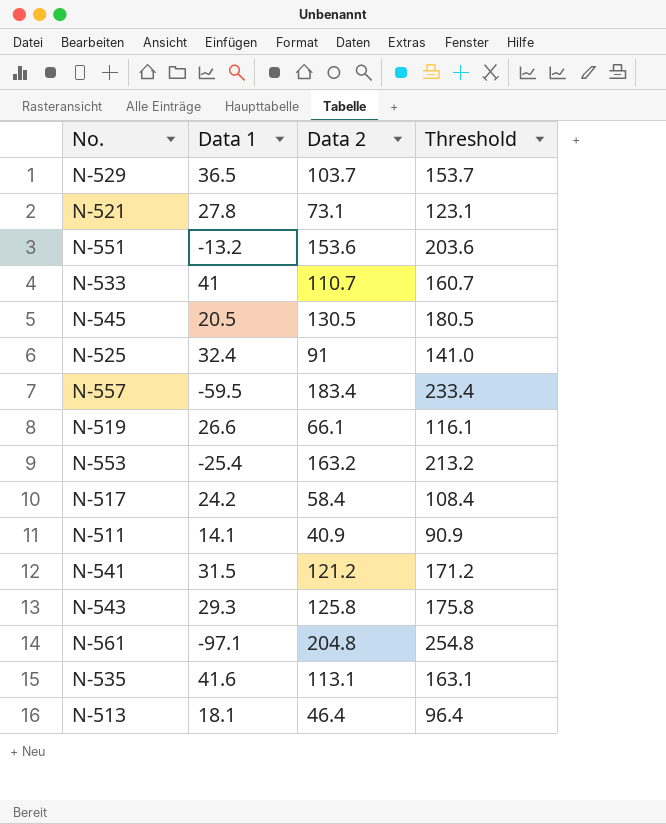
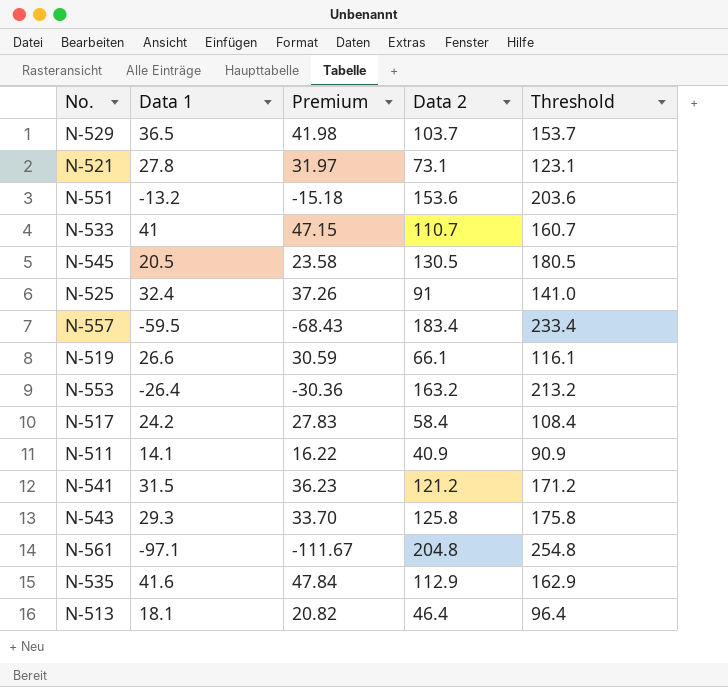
column Premium | formula: none -> [Data 1] * 1.15
N-553 | Data 1: -25.4 -> -26.4
N-535 | Data 2: 113.1 -> 112.9
N-535 | Threshold: 163.1 -> 162.9

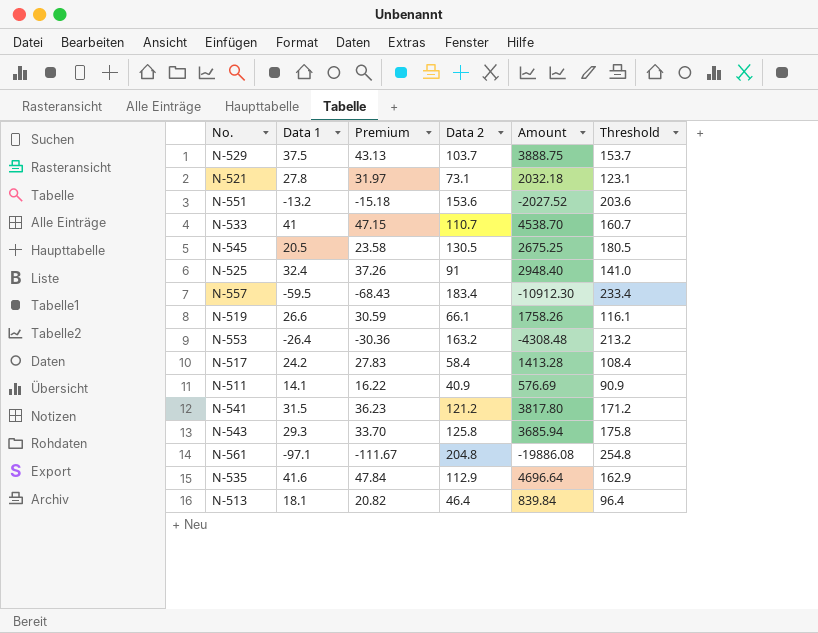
column Amount | formula: none -> [Data 1] * [Data 2]
N-529 | Data 1: 36.5 -> 37.5
N-529 | Premium: 41.98 -> 43.13

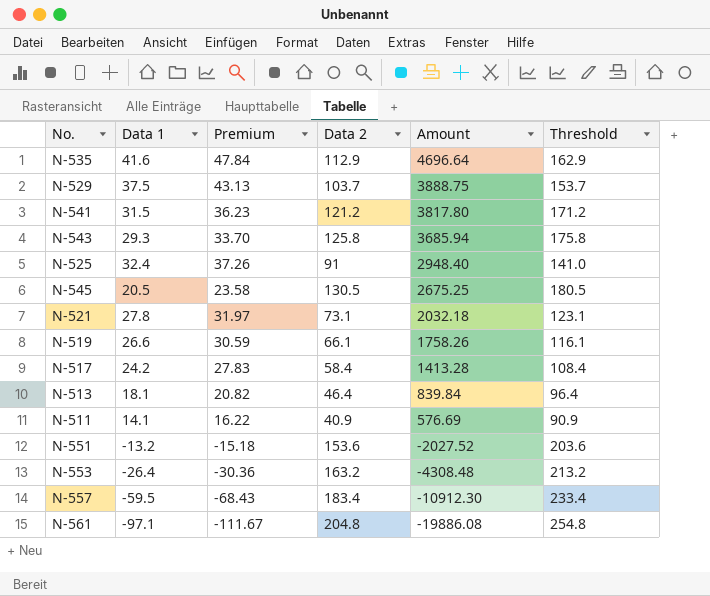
row order: none -> Amount descending
row N-533: 41 | 47.15 | 110.7 | 4538.70 | 160.7 -> none

